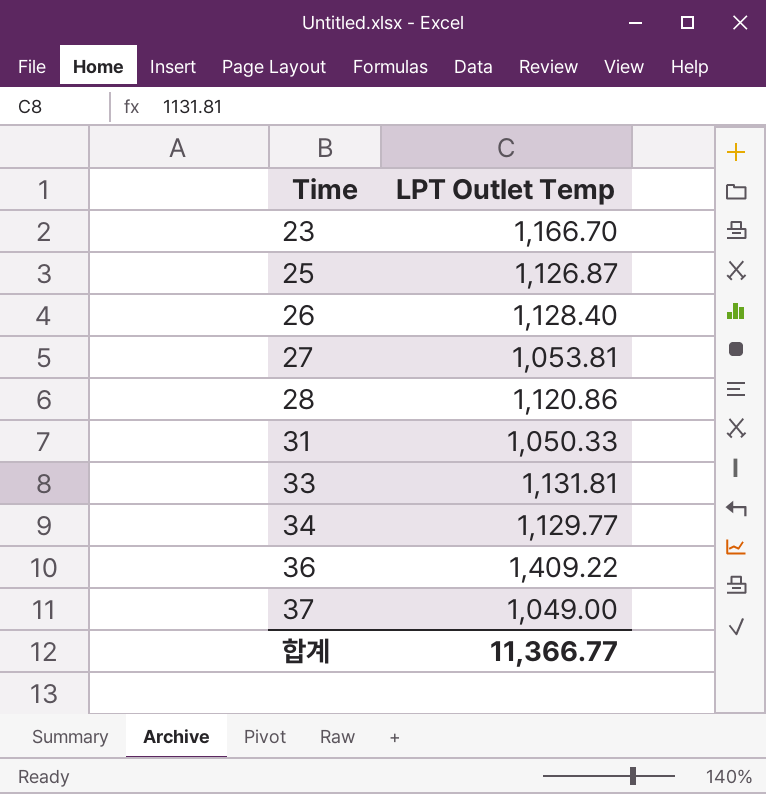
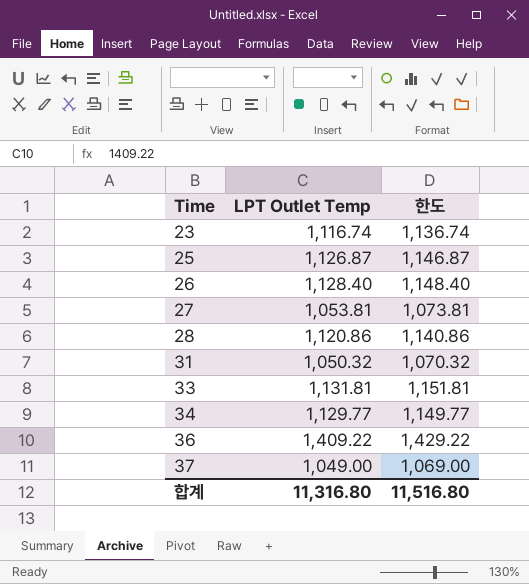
column 한도 | formula: none -> [LPT Outlet Temp] + 20
23 | LPT Outlet Temp: 1,166.70 -> 1,116.74
31 | LPT Outlet Temp: 1,050.33 -> 1,050.32
합계 | LPT Outlet Temp: 11,366.77 -> 11,316.80

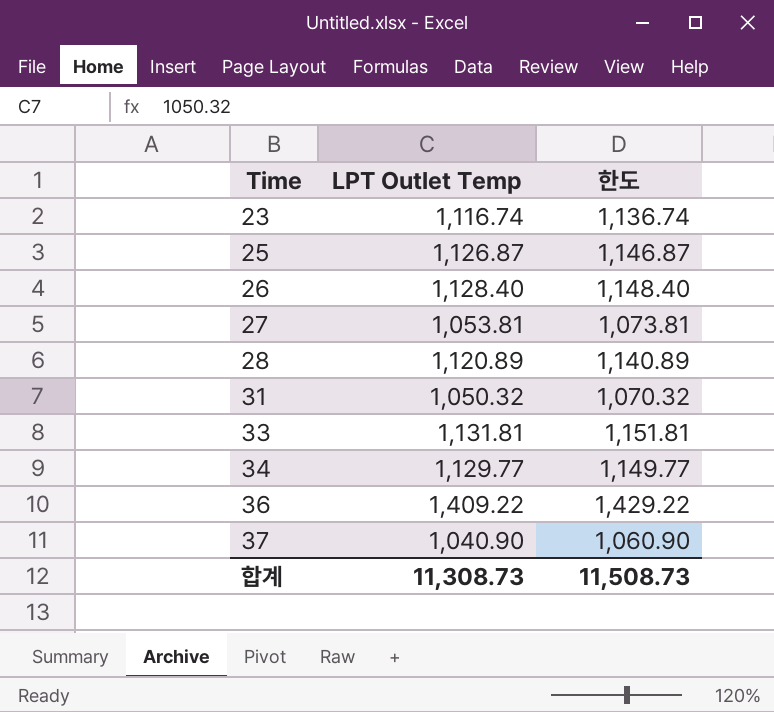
28 | LPT Outlet Temp: 1,120.86 -> 1,120.89
28 | 한도: 1,140.86 -> 1,140.89
37 | LPT Outlet Temp: 1,049.00 -> 1,040.90
37 | 한도: 1,069.00 -> 1,060.90
합계 | LPT Outlet Temp: 11,316.80 -> 11,308.73
합계 | 한도: 11,516.80 -> 11,508.73

